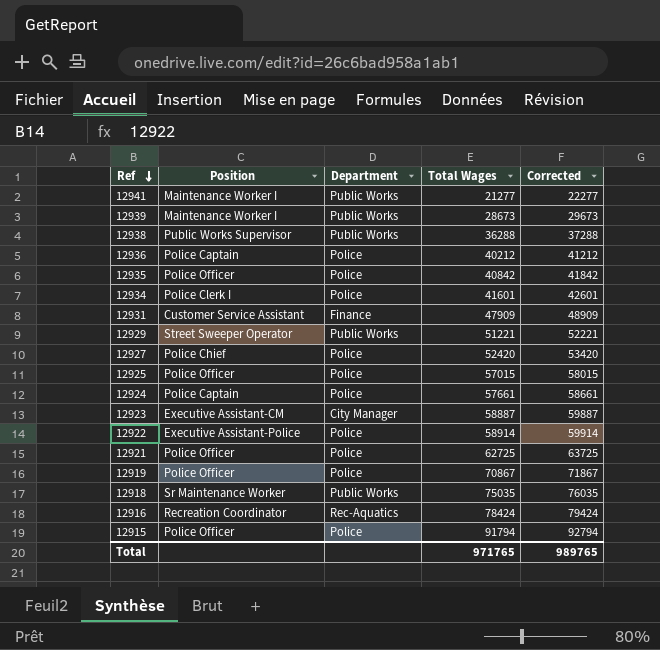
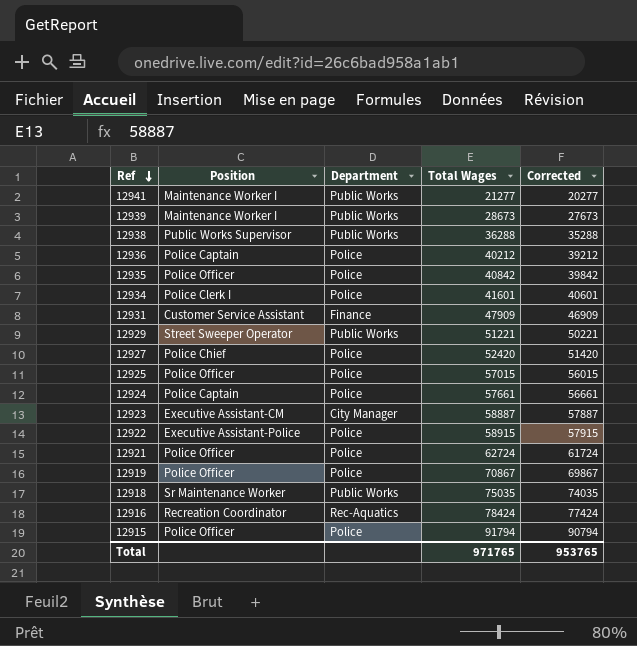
column Corrected | formula: [Total Wages] + 1000 -> [Total Wages] - 1000
12922 | Total Wages: 58914 -> 58915
12921 | Total Wages: 62725 -> 62724
Total | Corrected: 989765 -> 953765

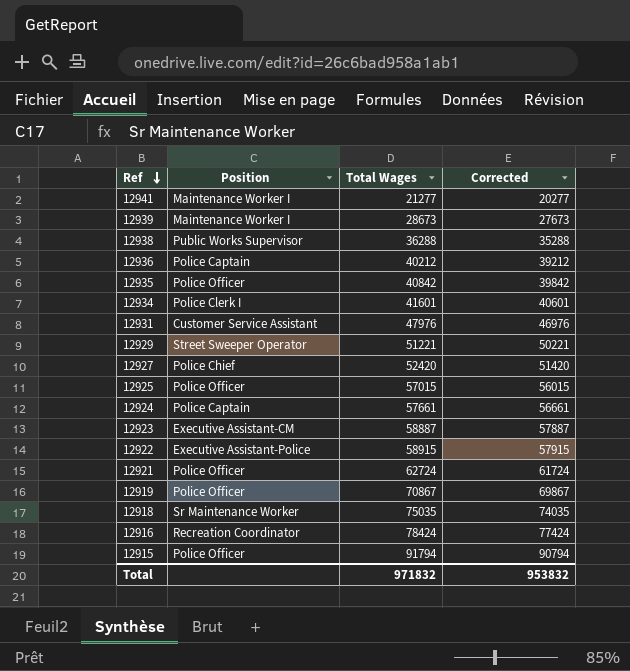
column Department | position: 3 -> none
12931 | Total Wages: 47909 -> 47976
12931 | Corrected: 46909 -> 46976
Total | Total Wages: 971765 -> 971832
Total | Corrected: 953765 -> 953832

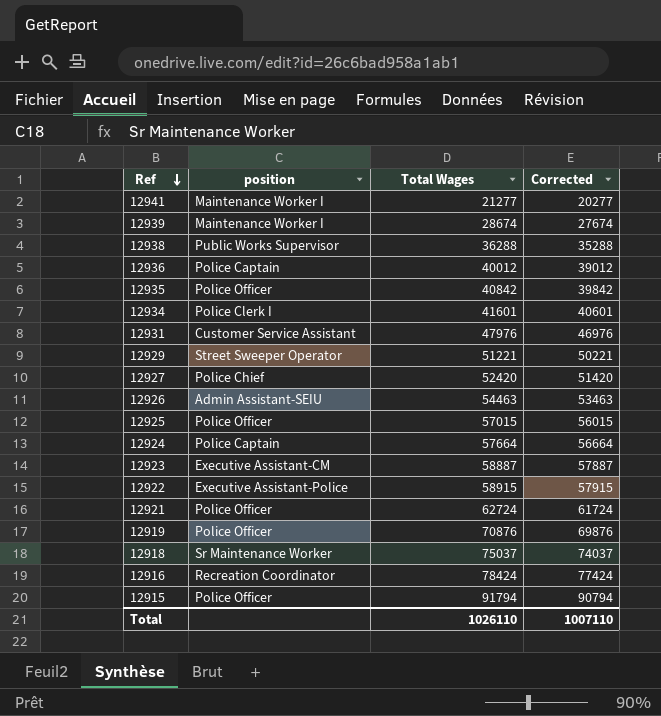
column name: Position -> position
12939 | Total Wages: 28673 -> 28674
12939 | Corrected: 27673 -> 27674
12936 | Total Wages: 40212 -> 40012
12936 | Corrected: 39212 -> 39012
row 12926: none -> Admin Assistant-SEIU | 54463 | 53463
12924 | Total Wages: 57661 -> 57664
12924 | Corrected: 56661 -> 56664
12919 | Total Wages: 70867 -> 70876
12919 | Corrected: 69867 -> 69876
12918 | Total Wages: 75035 -> 75037
12918 | Corrected: 74035 -> 74037
Total | Total Wages: 971832 -> 1026110
Total | Corrected: 953832 -> 1007110

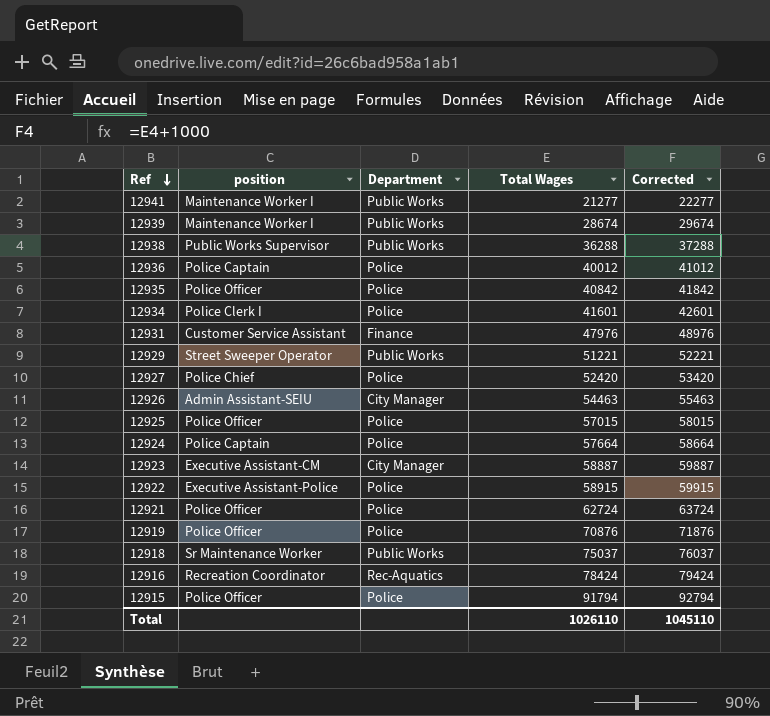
column Department | position: none -> 3
column Corrected | formula: [Total Wages] - 1000 -> [Total Wages] + 1000
Total | Corrected: 1007110 -> 1045110

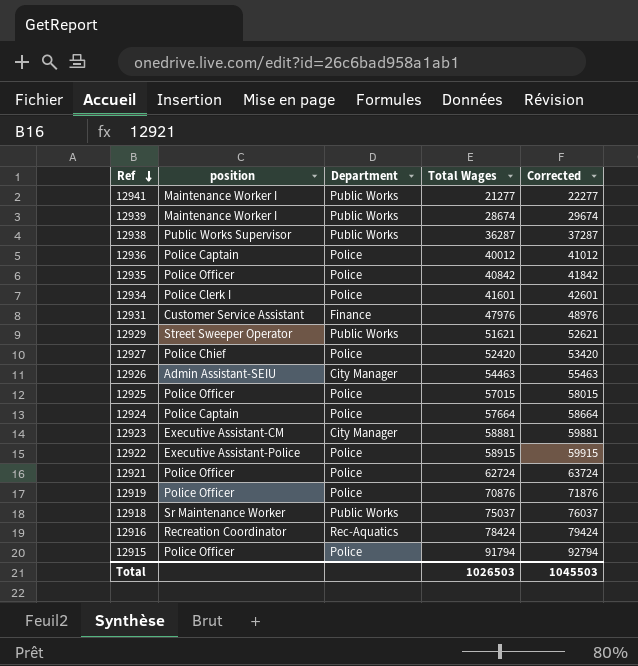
12938 | Total Wages: 36288 -> 36287
12938 | Corrected: 37288 -> 37287
12929 | Total Wages: 51221 -> 51621
12929 | Corrected: 52221 -> 52621
12923 | Total Wages: 58887 -> 58881
12923 | Corrected: 59887 -> 59881
Total | Total Wages: 1026110 -> 1026503
Total | Corrected: 1045110 -> 1045503

